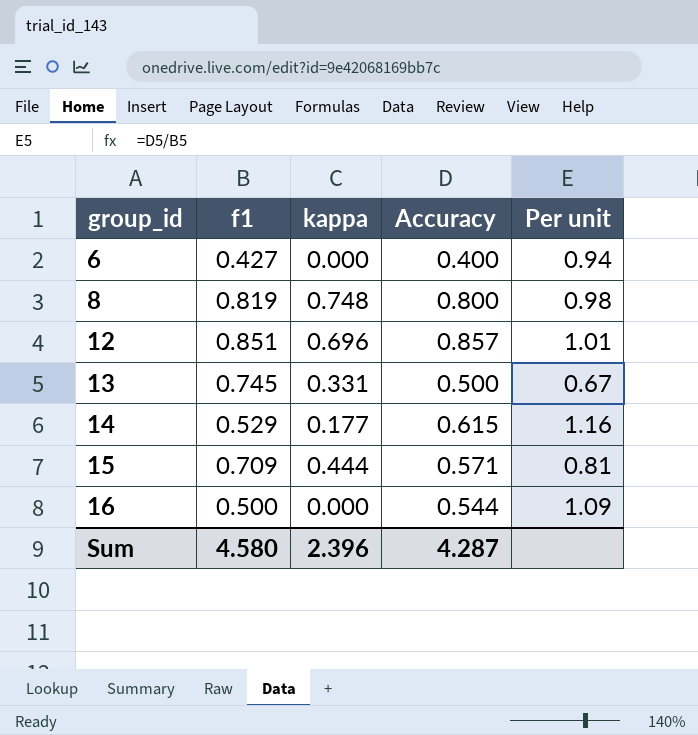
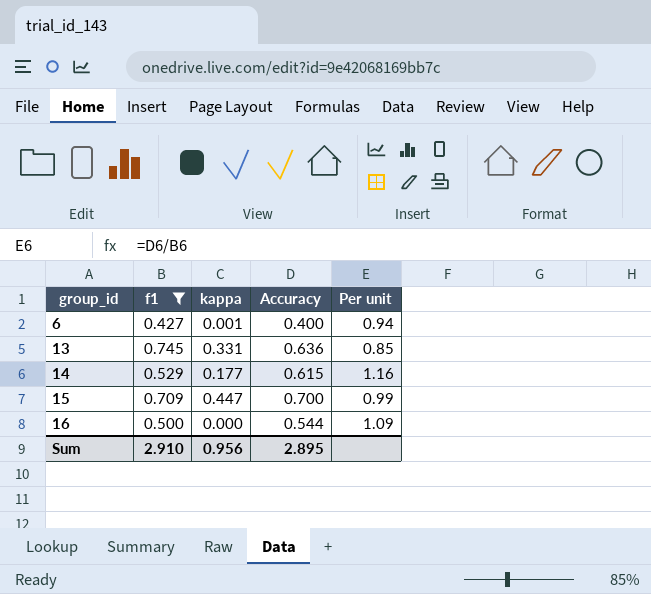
filter: none -> f1 <= 0.745
6 | kappa: 0.000 -> 0.001
13 | Accuracy: 0.500 -> 0.636
13 | Per unit: 0.67 -> 0.85
15 | kappa: 0.444 -> 0.447
15 | Accuracy: 0.571 -> 0.700
15 | Per unit: 0.81 -> 0.99
Sum | f1: 4.580 -> 2.910
Sum | kappa: 2.396 -> 0.956
Sum | Accuracy: 4.287 -> 2.895

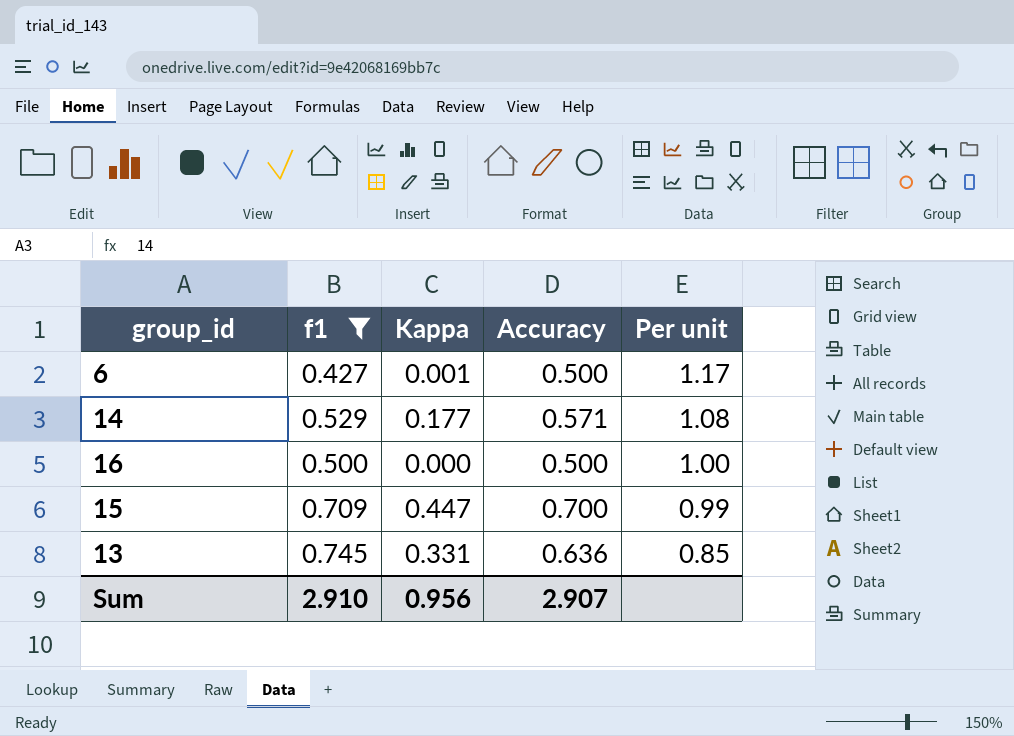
row order: group_id ascending -> Per unit descending
column name: kappa -> Kappa
6 | Accuracy: 0.400 -> 0.500
6 | Per unit: 0.94 -> 1.17
14 | Accuracy: 0.615 -> 0.571
14 | Per unit: 1.16 -> 1.08
16 | Accuracy: 0.544 -> 0.500
16 | Per unit: 1.09 -> 1.00
Sum | Accuracy: 2.895 -> 2.907

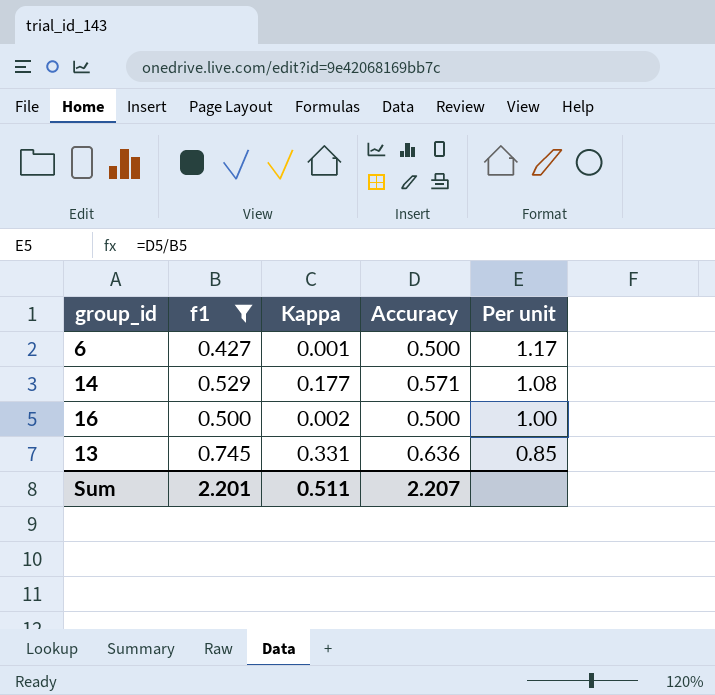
row 15: 0.709 | 0.447 | 0.700 | 0.99 -> none
16 | Kappa: 0.000 -> 0.002
Sum | f1: 2.910 -> 2.201
Sum | Kappa: 0.956 -> 0.511
Sum | Accuracy: 2.907 -> 2.207

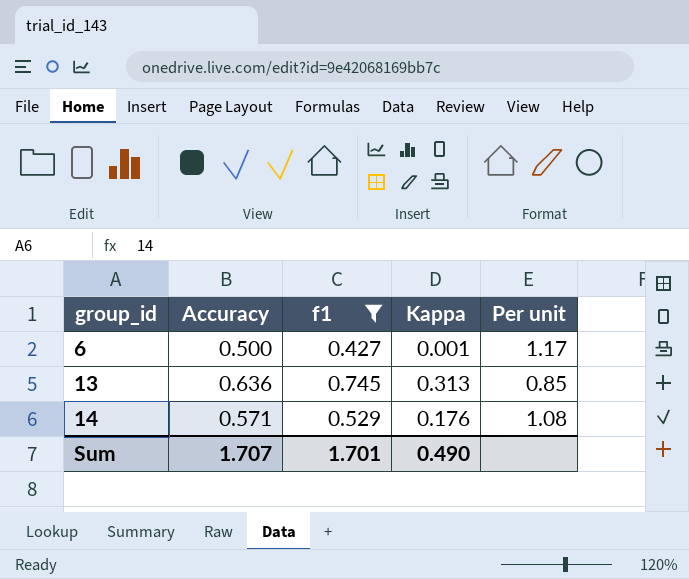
row order: Per unit descending -> group_id ascending
column Accuracy | position: 4 -> 2
row 16: 0.500 | 0.002 | 0.500 | 1.00 -> none
13 | Kappa: 0.331 -> 0.313
14 | Kappa: 0.177 -> 0.176
Sum | Accuracy: 2.207 -> 1.707
Sum | f1: 2.201 -> 1.701
Sum | Kappa: 0.511 -> 0.490

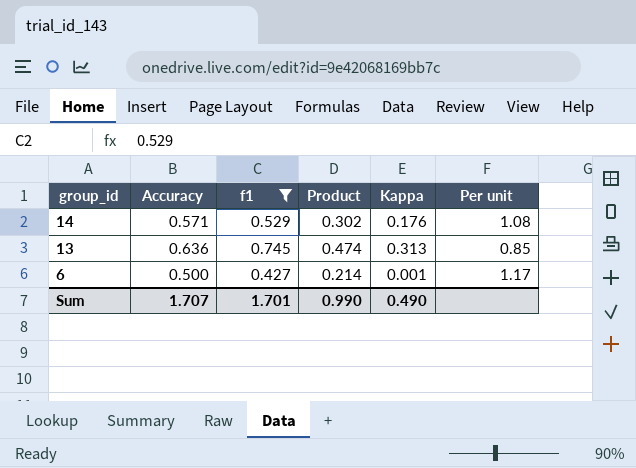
row order: group_id ascending -> group_id descending
column Product | formula: none -> [Accuracy] * [f1]

